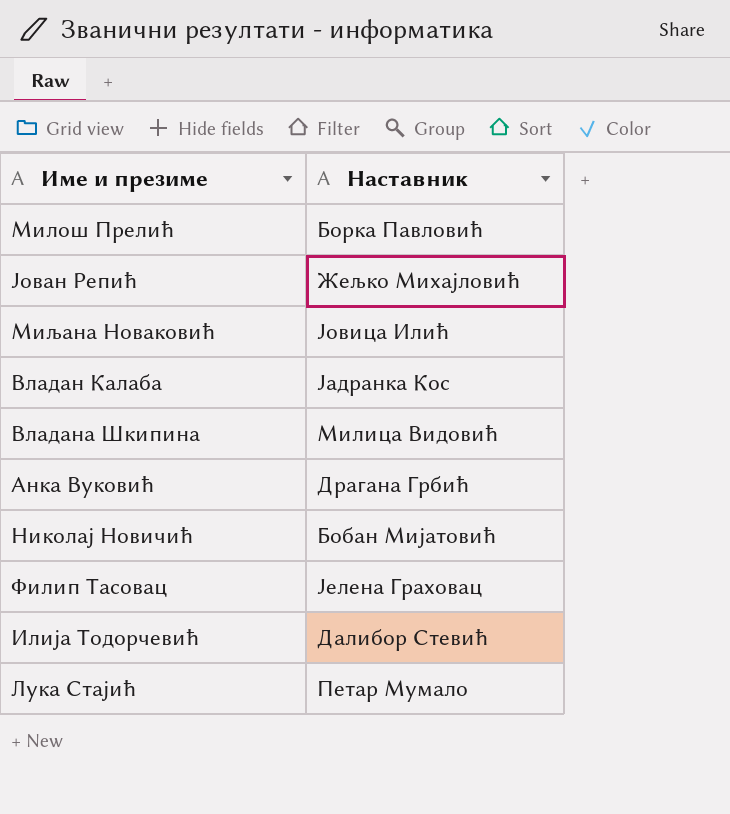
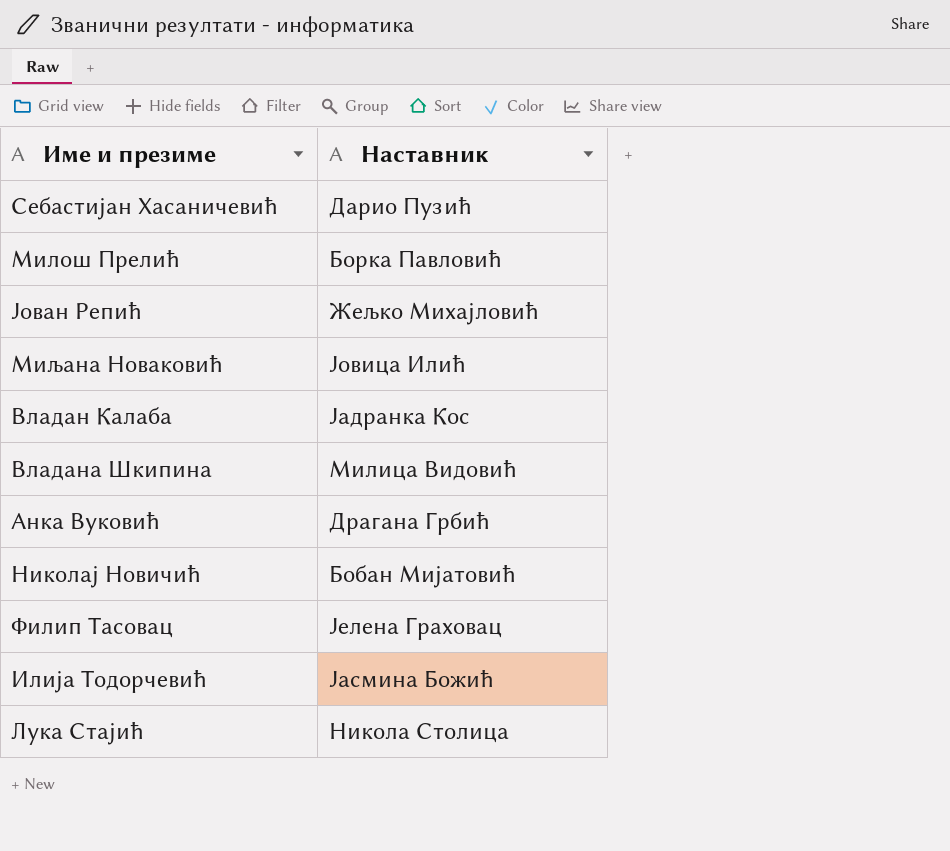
row Себастијан Хасаничевић: none -> Дарио Пузић
Илија Тодорчевић | Наставник: Далибор Стевић -> Јасмина Божић
Лука Стајић | Наставник: Петар Мумало -> Никола Столица

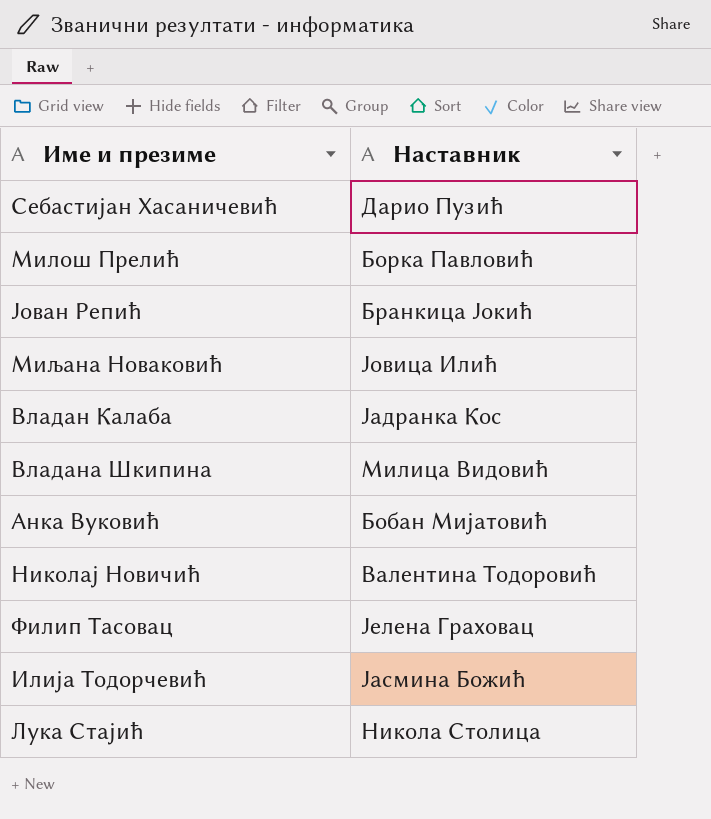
Јован Репић | Наставник: Жељко Михајловић -> Бранкица Јокић
Анка Вуковић | Наставник: Драгана Грбић -> Бобан Мијатовић
Николај Новичић | Наставник: Бобан Мијатовић -> Валентина Тодоровић

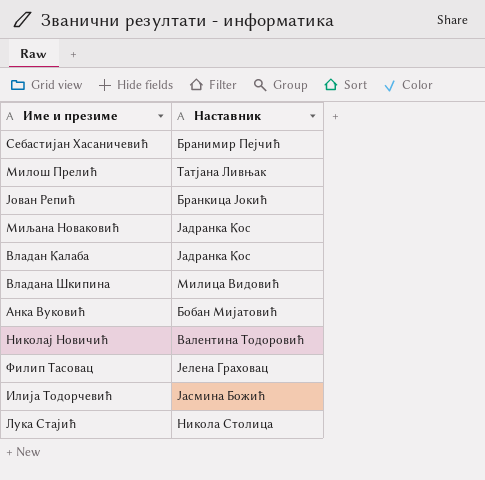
Себастијан Хасаничевић | Наставник: Дарио Пузић -> Бранимир Пејчић
Милош Прелић | Наставник: Борка Павловић -> Татјана Ливњак
Миљана Новаковић | Наставник: Јовица Илић -> Јадранка Кос

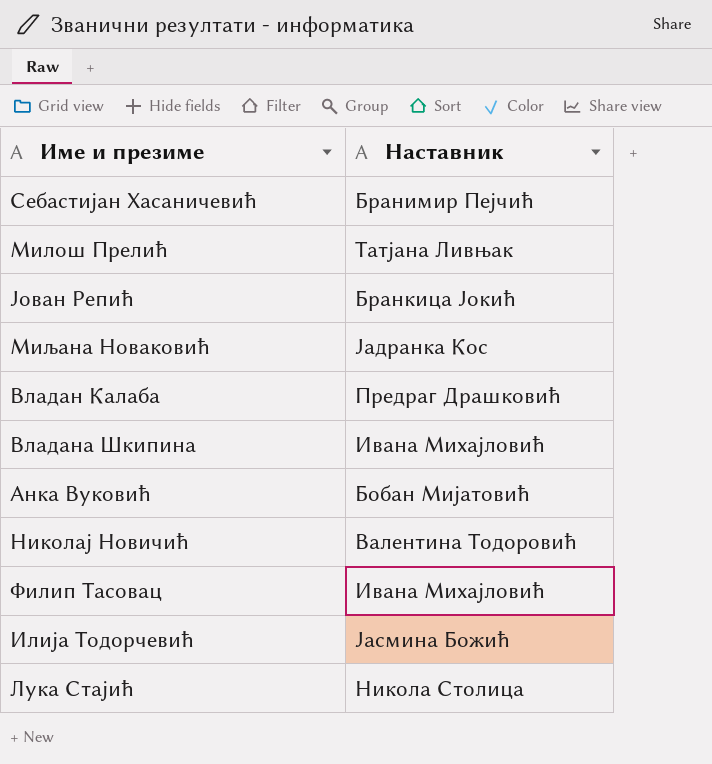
Владан Калаба | Наставник: Јадранка Кос -> Предраг Драшковић
Владана Шкипина | Наставник: Милица Видовић -> Ивана Михајловић
Филип Тасовац | Наставник: Јелена Граховац -> Ивана Михајловић

